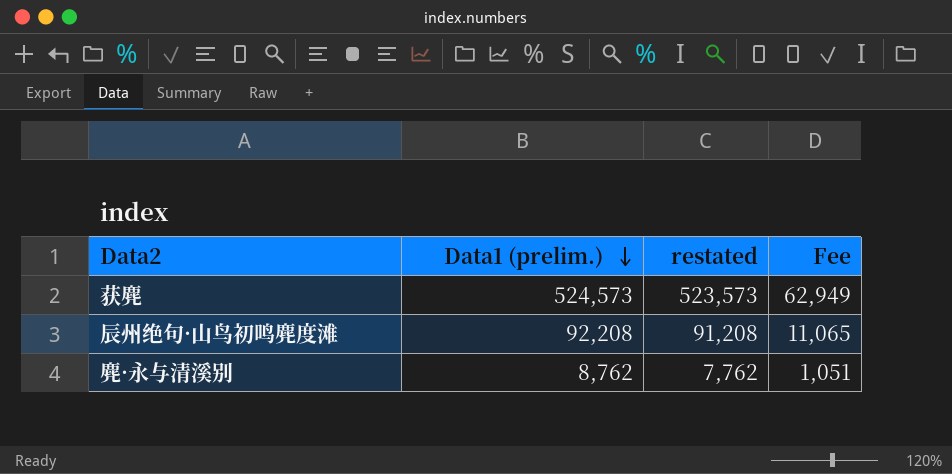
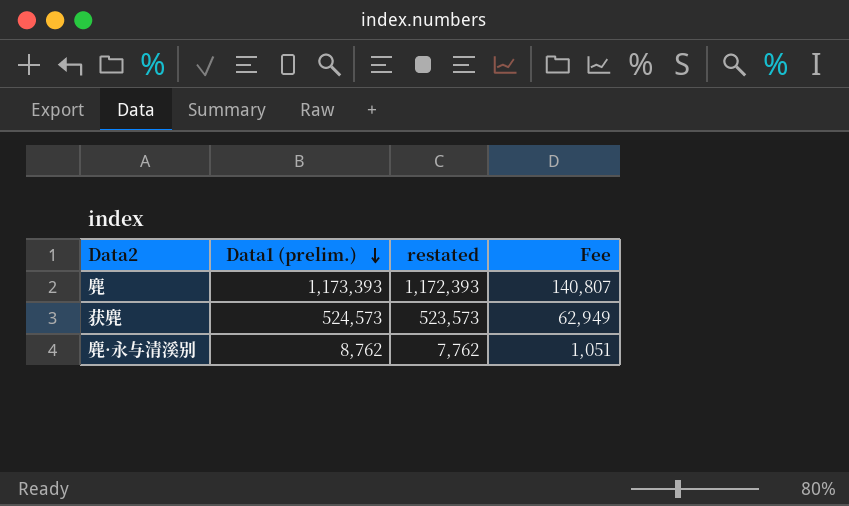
row 辰州绝句·山鸟初鸣麂度滩: 92,208 | 91,208 | 11,065 -> none
row 麂: none -> 1,173,393 | 1,172,393 | 140,807

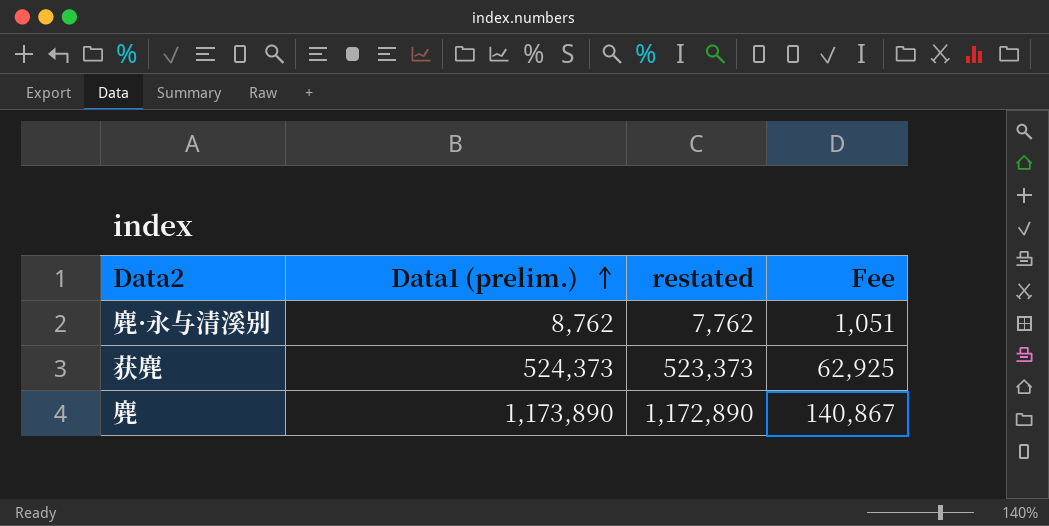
row order: Data1 (prelim.) descending -> Data1 (prelim.) ascending
获麂 | Data1 (prelim.): 524,573 -> 524,373
获麂 | restated: 523,573 -> 523,373
获麂 | Fee: 62,949 -> 62,925
麂 | Data1 (prelim.): 1,173,393 -> 1,173,890
麂 | restated: 1,172,393 -> 1,172,890
麂 | Fee: 140,807 -> 140,867

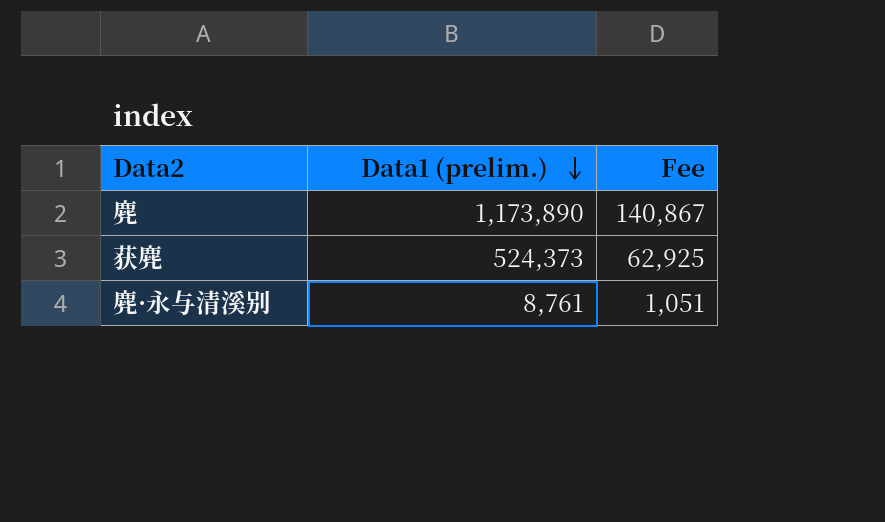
row order: Data1 (prelim.) ascending -> Data1 (prelim.) descending
column restated | formula: [Data1 (prelim.)] - 1000 -> none
麂·永与清溪别 | Data1 (prelim.): 8,762 -> 8,761

